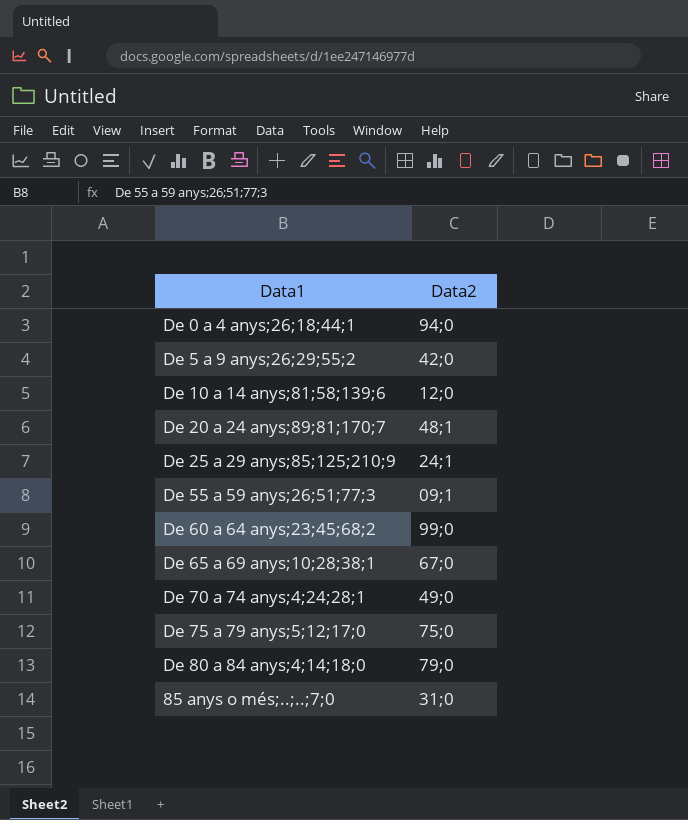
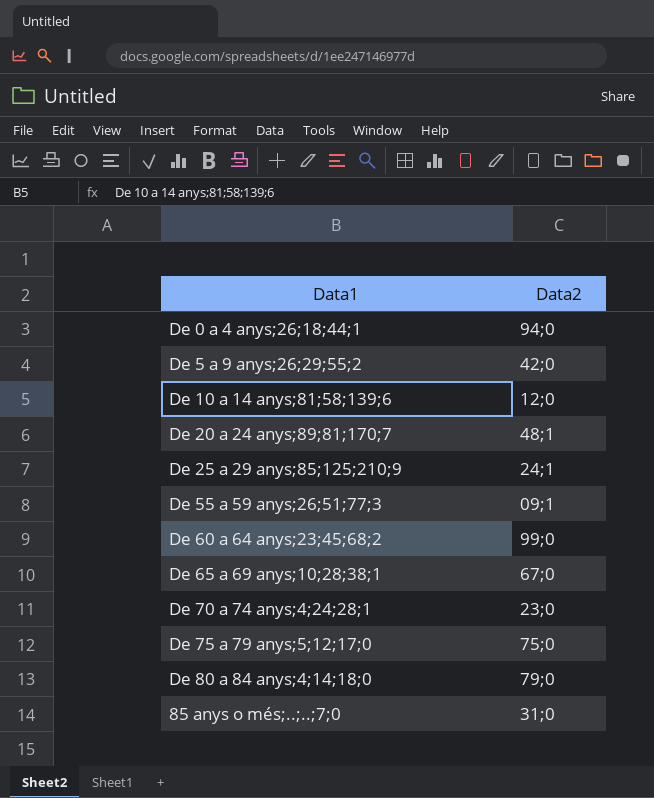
De 70 a 74 anys;4;24;28;1 | Data2: 49;0 -> 23;0

